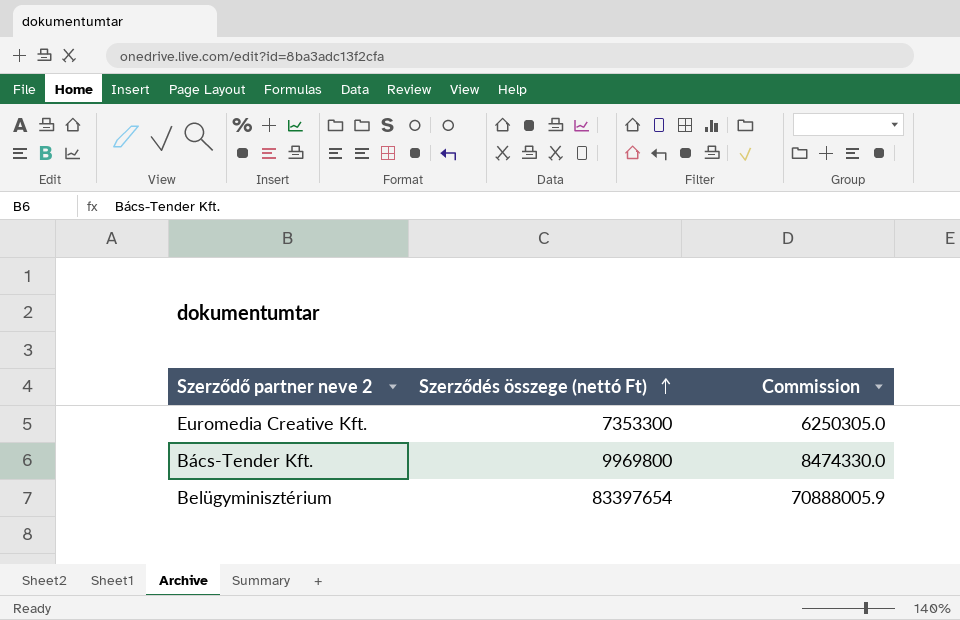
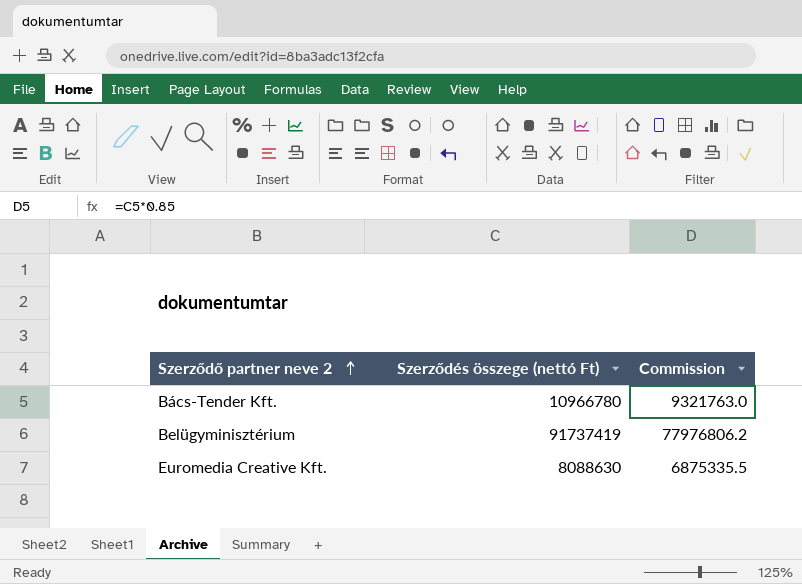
row order: Szerződés összege (nettó Ft) ascending -> Szerződő partner neve 2 ascending
Bács-Tender Kft. | Szerződés összege (nettó Ft): 9969800 -> 10966780
Bács-Tender Kft. | Commission: 8474330.0 -> 9321763.0
Belügyminisztérium | Szerződés összege (nettó Ft): 83397654 -> 91737419
Belügyminisztérium | Commission: 70888005.9 -> 77976806.2
Euromedia Creative Kft. | Szerződés összege (nettó Ft): 7353300 -> 8088630
Euromedia Creative Kft. | Commission: 6250305.0 -> 6875335.5

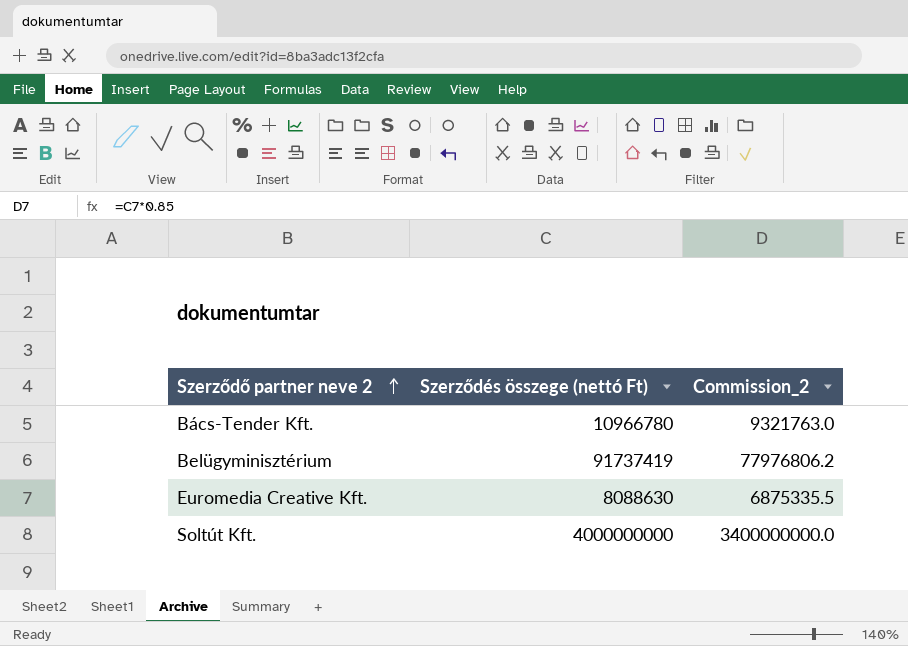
column name: Commission -> Commission_2
row Soltút Kft.: none -> 4000000000 | 3400000000.0

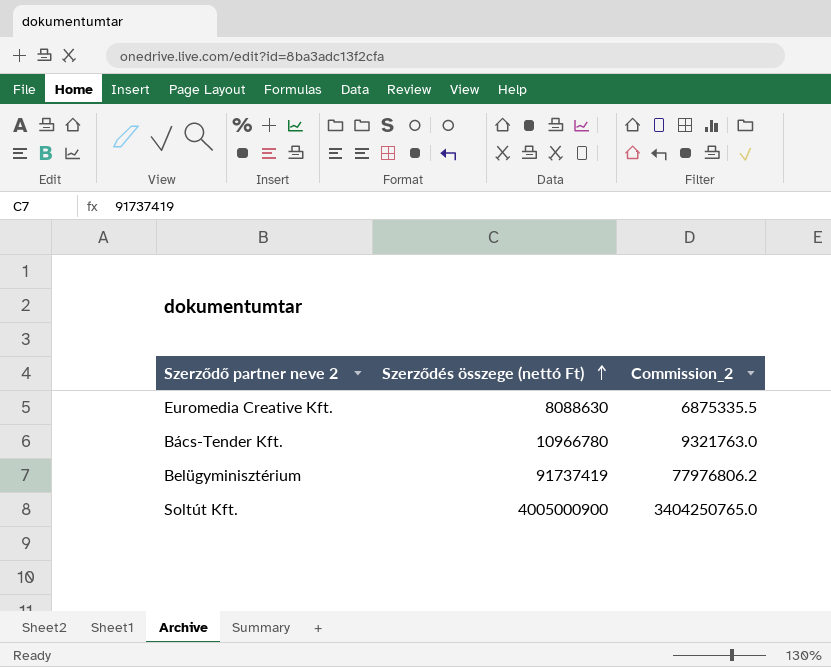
row order: Szerződő partner neve 2 ascending -> Szerződés összege (nettó Ft) ascending
Soltút Kft. | Szerződés összege (nettó Ft): 4000000000 -> 4005000900
Soltút Kft. | Commission_2: 3400000000.0 -> 3404250765.0

